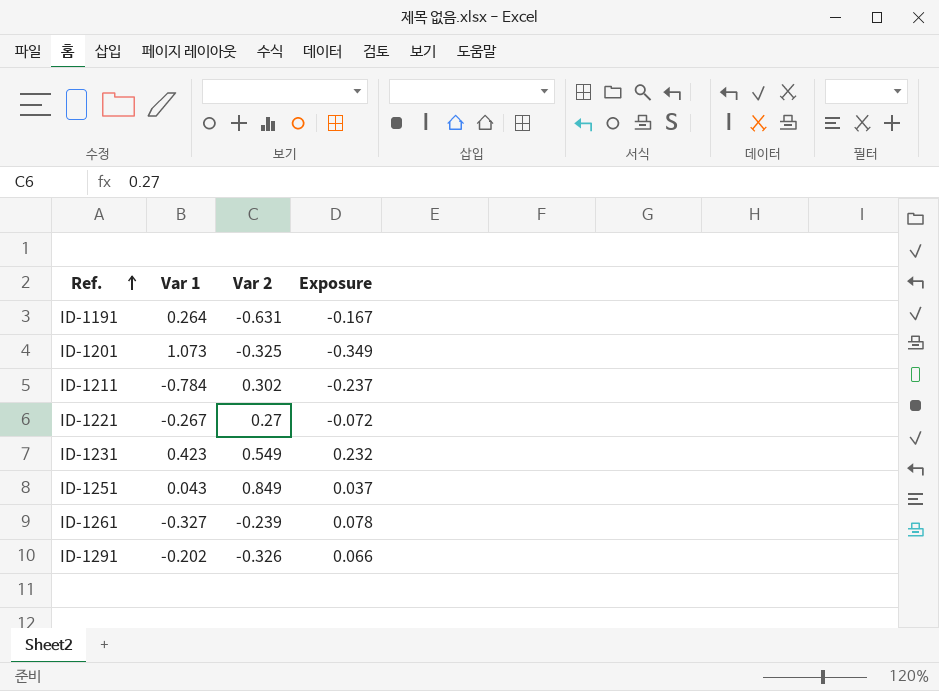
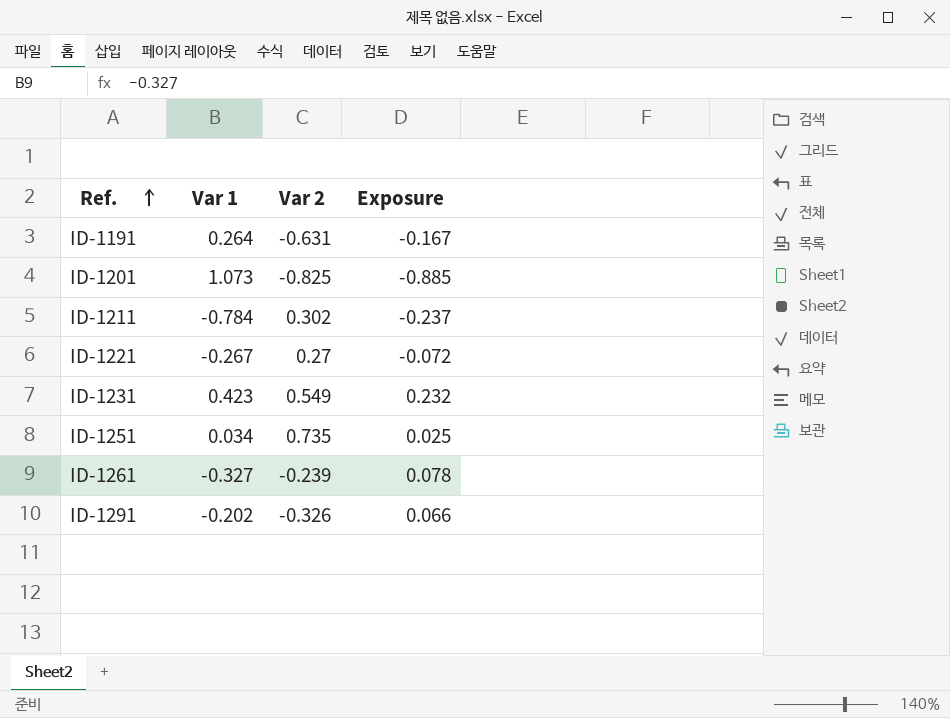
ID-1201 | Var 2: -0.325 -> -0.825
ID-1201 | Exposure: -0.349 -> -0.885
ID-1251 | Var 1: 0.043 -> 0.034
ID-1251 | Var 2: 0.849 -> 0.735
ID-1251 | Exposure: 0.037 -> 0.025

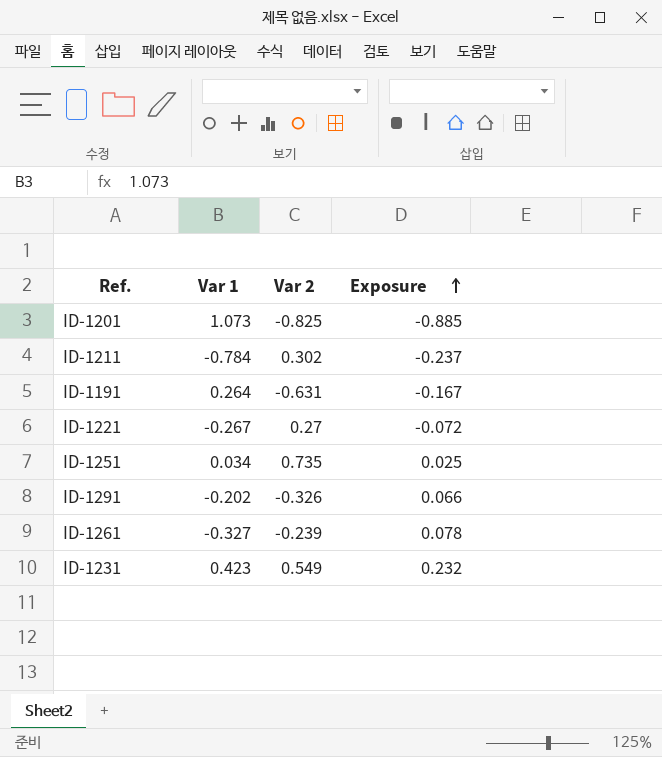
row order: Ref. ascending -> Exposure ascending

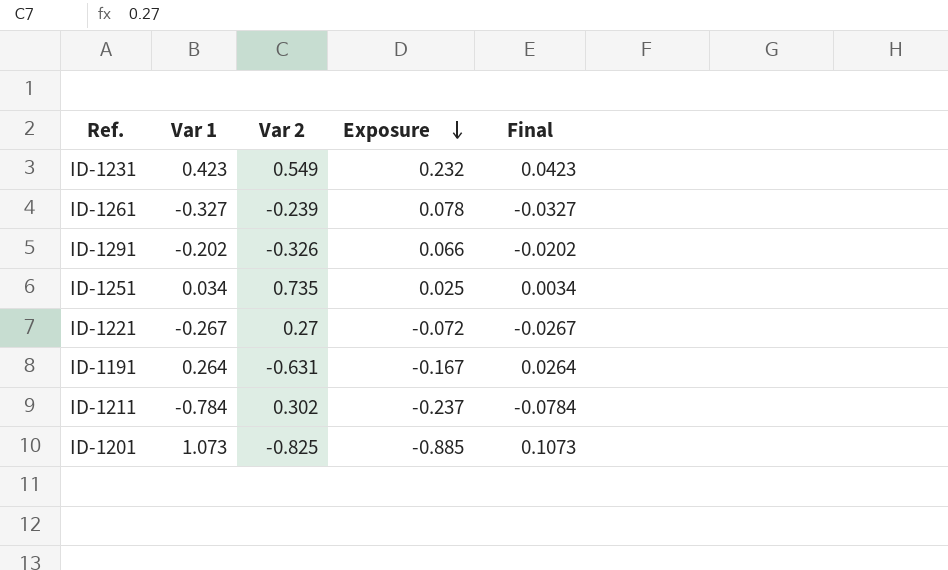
row order: Exposure ascending -> Exposure descending
column Final | formula: none -> [Var 1] * 0.1

